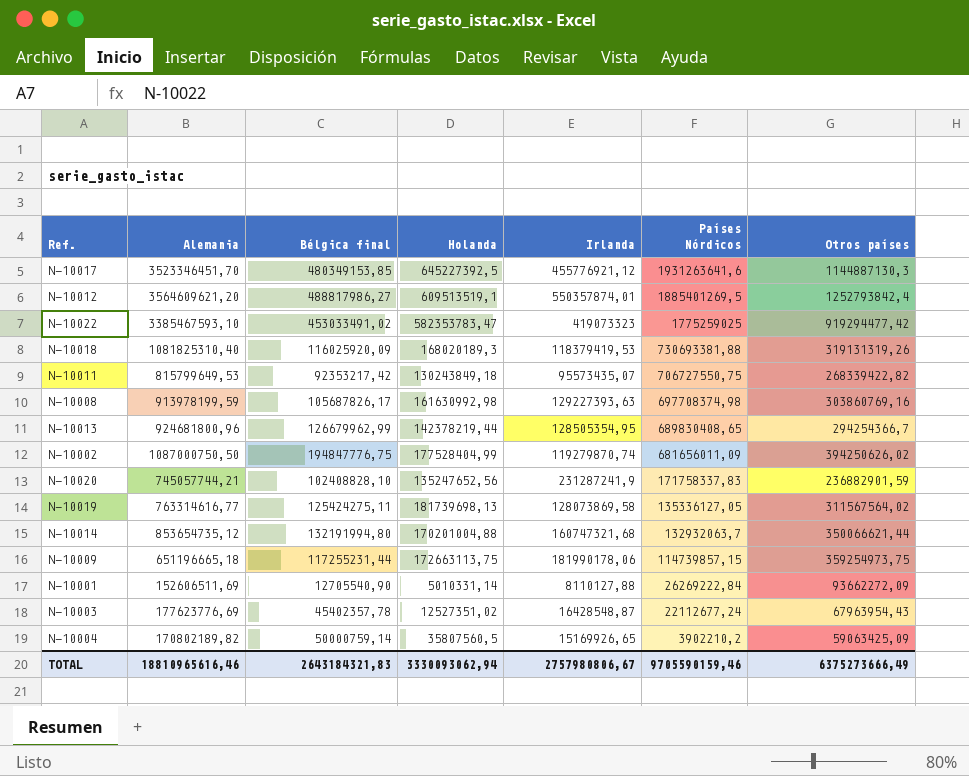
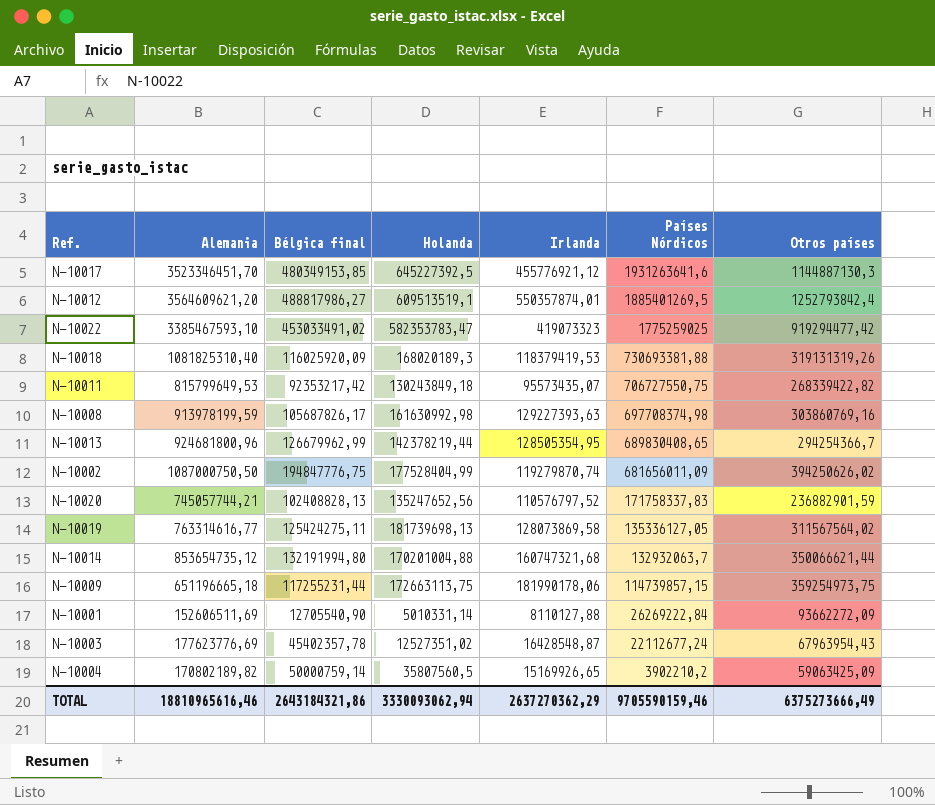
N-10020 | Bélgica final: 102408828,10 -> 102408828,13
N-10020 | Irlanda: 231287241,9 -> 110576797,52
TOTAL | Bélgica final: 2643184321,83 -> 2643184321,86
TOTAL | Irlanda: 2757980806,67 -> 2637270362,29

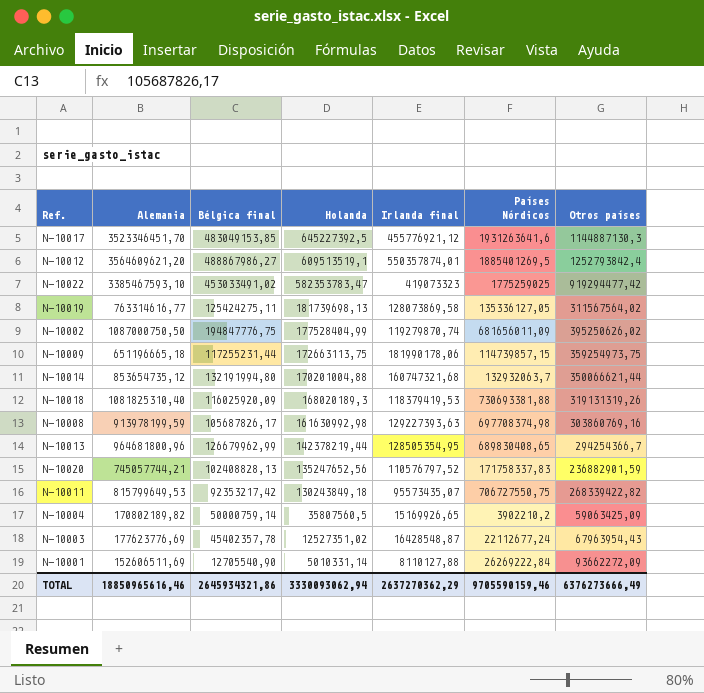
row order: Países Nórdicos descending -> Holanda descending
column name: Irlanda -> Irlanda final
N-10017 | Bélgica final: 480349153,85 -> 483049153,85
N-10012 | Bélgica final: 488817986,27 -> 488867986,27
N-10002 | Otros países: 394250626,02 -> 395250626,02
N-10013 | Alemania: 924681800,96 -> 964681800,96
TOTAL | Alemania: 18810965616,46 -> 18850965616,46
TOTAL | Bélgica final: 2643184321,86 -> 2645934321,86
TOTAL | Otros países: 6375273666,49 -> 6376273666,49

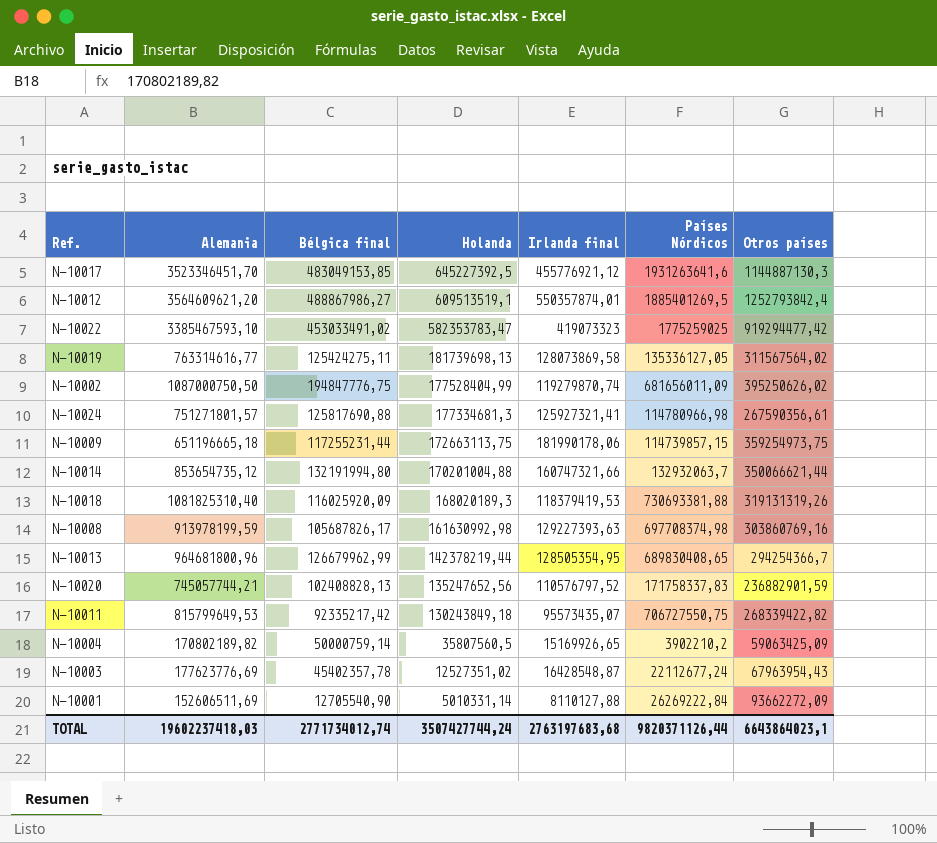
row N-10024: none -> 751271801,57 | 125817690,88 | 177334681,3 | 125927321,41 | 114780966,98 | 267590356,61
N-10014 | Irlanda final: 160747321,68 -> 160747321,66
N-10011 | Bélgica final: 92353217,42 -> 92335217,42
TOTAL | Alemania: 18850965616,46 -> 19602237418,03
TOTAL | Bélgica final: 2645934321,86 -> 2771734012,74
TOTAL | Holanda: 3330093062,94 -> 3507427744,24
TOTAL | Irlanda final: 2637270362,29 -> 2763197683,68
TOTAL | Países Nórdicos: 9705590159,46 -> 9820371126,44
TOTAL | Otros países: 6376273666,49 -> 6643864023,1

